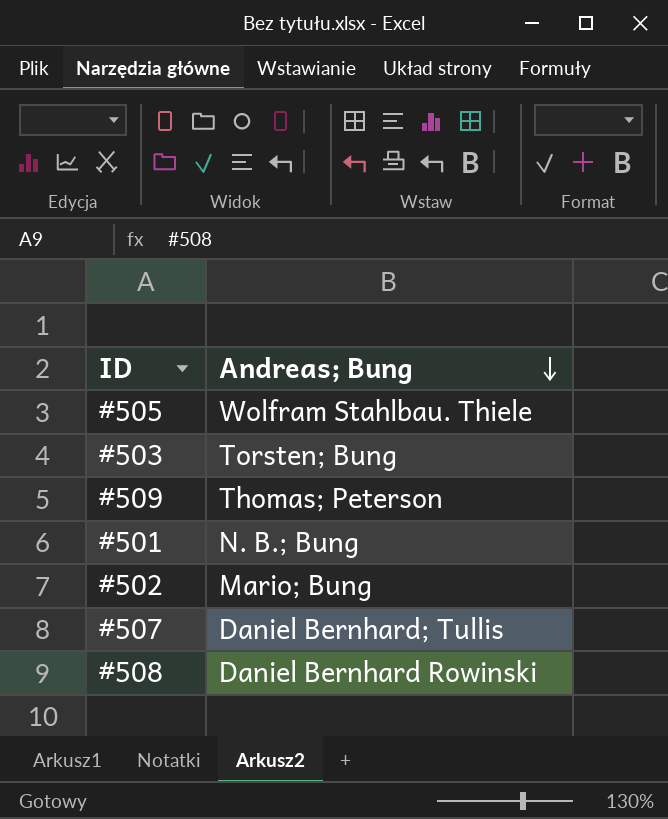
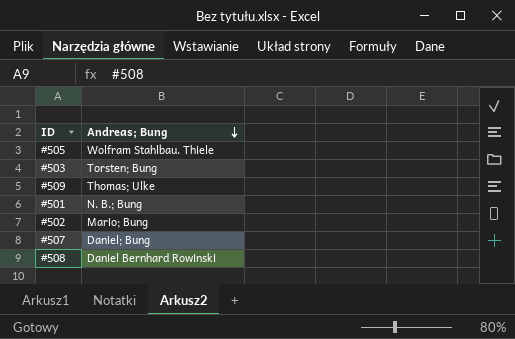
#509 | Andreas; Bung: Thomas; Peterson -> Thomas; Ulke
#507 | Andreas; Bung: Daniel Bernhard; Tullis -> Daniel; Bung

